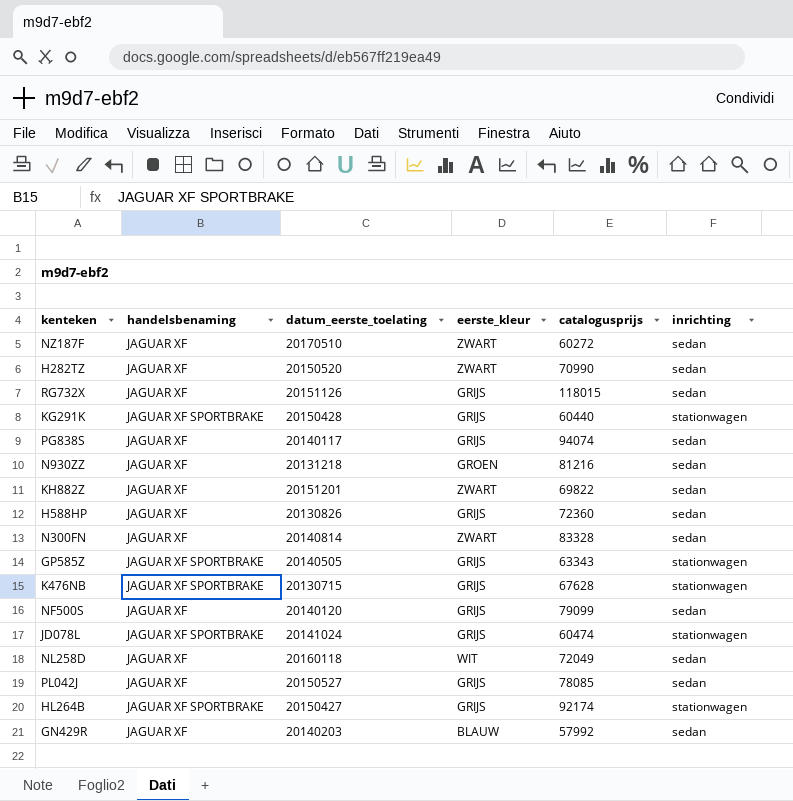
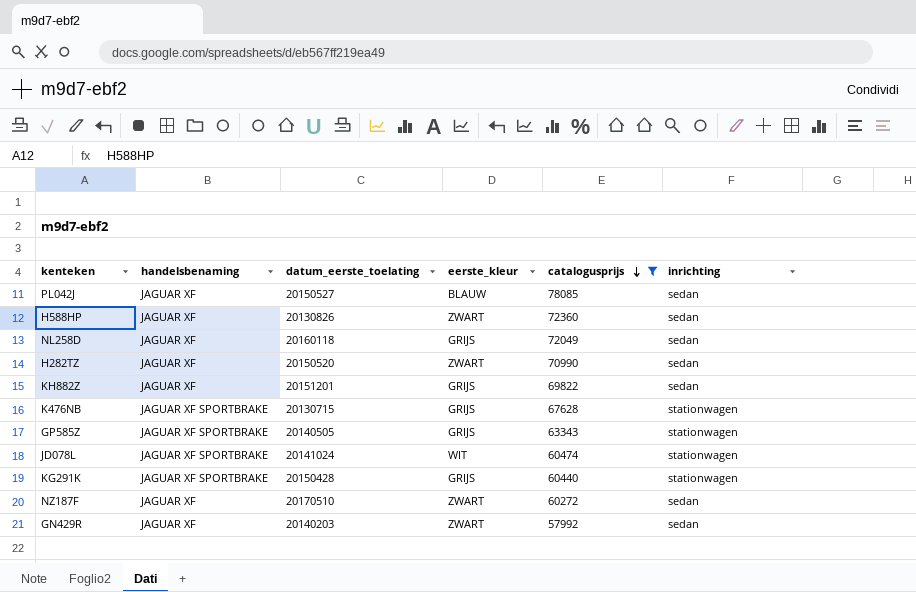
filter: none -> catalogusprijs <= 78085
row order: none -> catalogusprijs descending
PL042J | eerste_kleur: GRIJS -> BLAUW
H588HP | eerste_kleur: GRIJS -> ZWART
NL258D | eerste_kleur: WIT -> GRIJS
KH882Z | eerste_kleur: ZWART -> GRIJS
JD078L | eerste_kleur: GRIJS -> WIT
GN429R | eerste_kleur: BLAUW -> ZWART

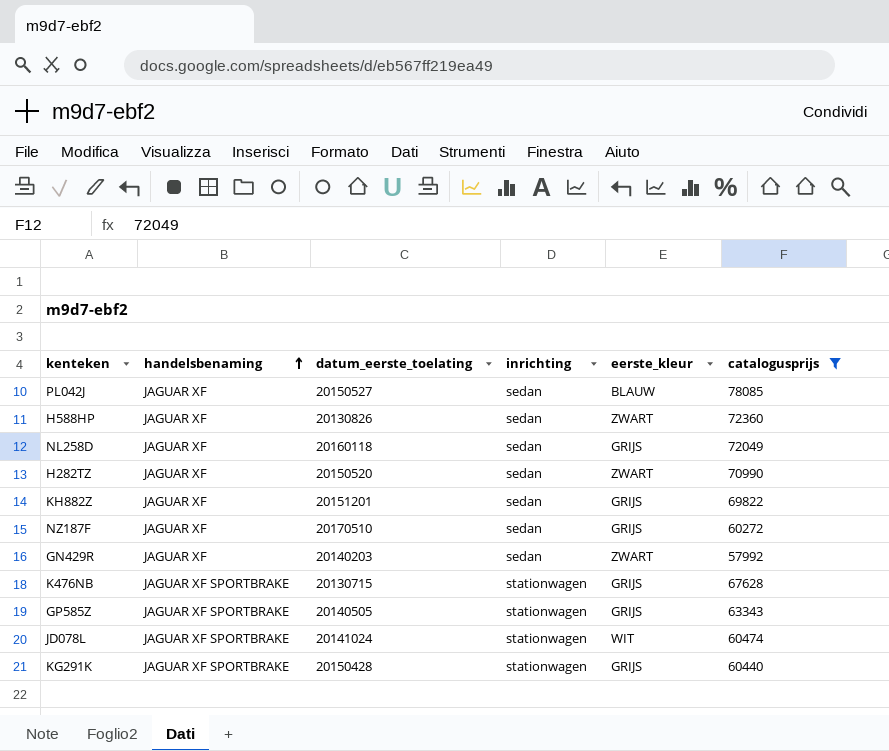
row order: catalogusprijs descending -> handelsbenaming ascending
column inrichting | position: 6 -> 4
NZ187F | eerste_kleur: ZWART -> GRIJS

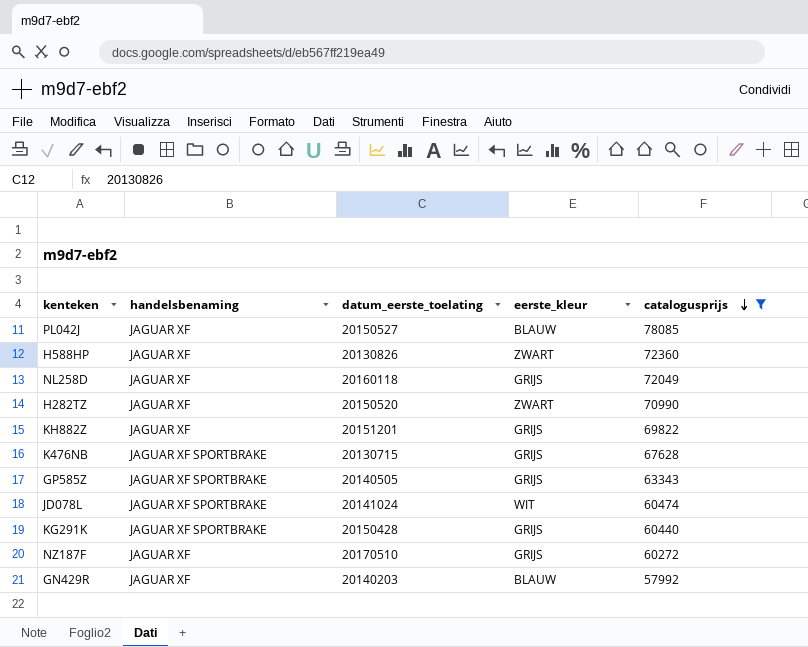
row order: handelsbenaming ascending -> catalogusprijs descending
column inrichting | position: 4 -> none
GN429R | eerste_kleur: ZWART -> BLAUW

